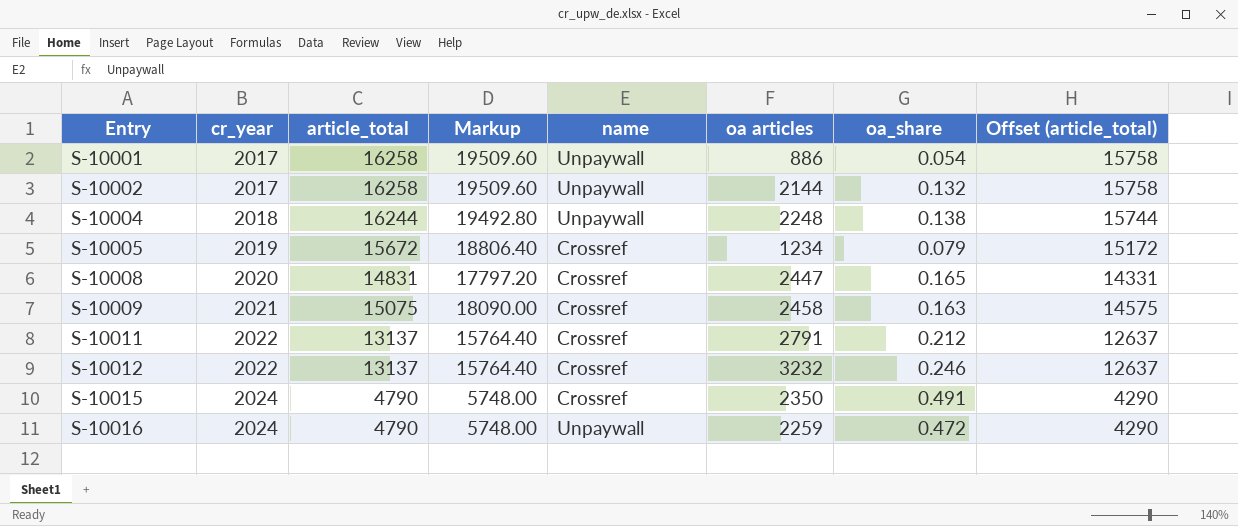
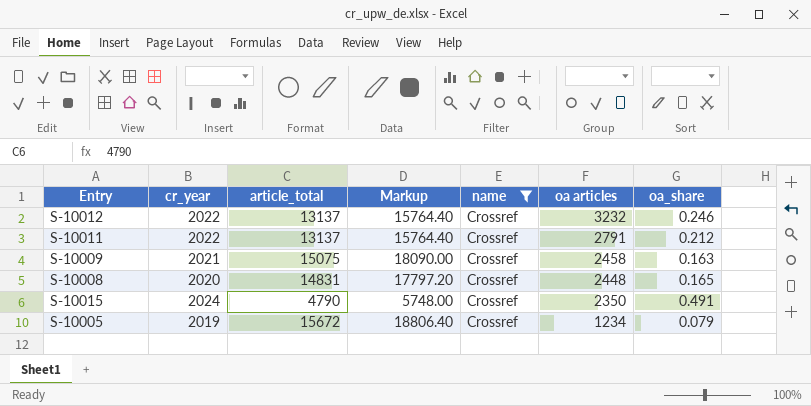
filter: none -> name = Crossref
row order: Entry ascending -> oa articles descending
column Offset (article_total) | formula: [article_total] - 500 -> none
S-10008 | oa articles: 2447 -> 2448

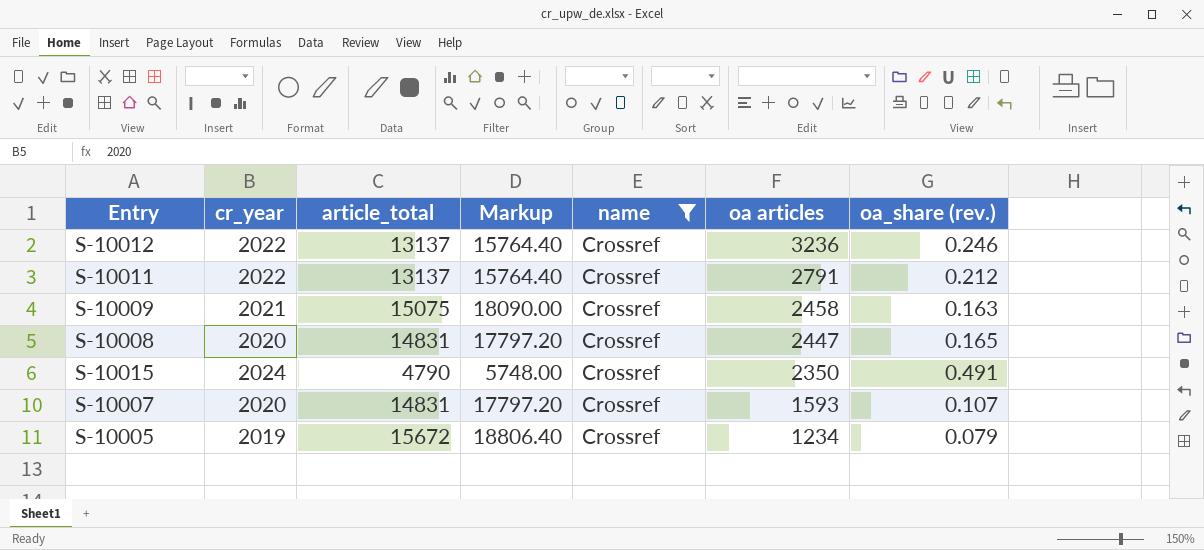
column name: oa_share -> oa_share (rev.)
S-10012 | oa articles: 3232 -> 3236
S-10008 | oa articles: 2448 -> 2447
row S-10007: none -> 2020 | 14831 | 17797.20 | Crossref | 1593 | 0.107

